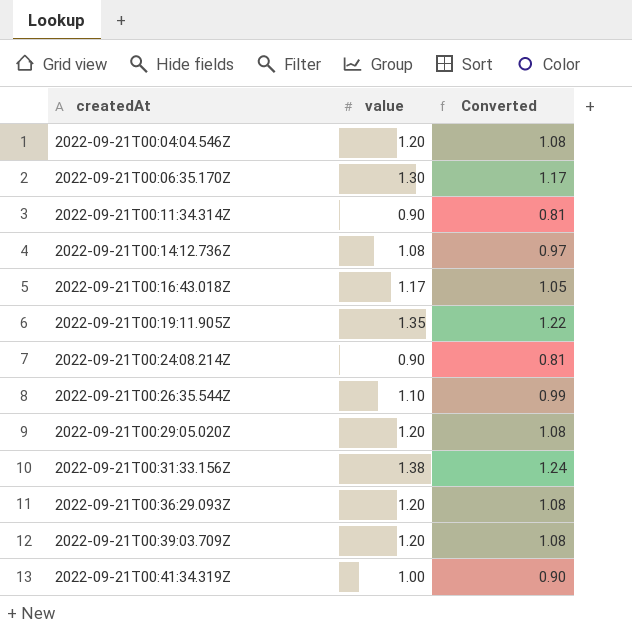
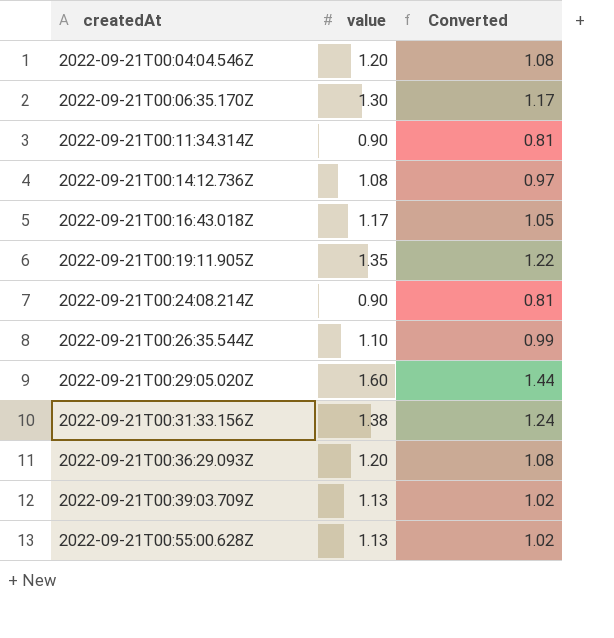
row 2022-09-21T00:41:34.319Z: 1.00 | 0.90 -> none
2022-09-21T00:29:05.020Z | value: 1.20 -> 1.60
2022-09-21T00:29:05.020Z | Converted: 1.08 -> 1.44
2022-09-21T00:39:03.709Z | value: 1.20 -> 1.13
2022-09-21T00:39:03.709Z | Converted: 1.08 -> 1.02
row 2022-09-21T00:55:00.628Z: none -> 1.13 | 1.02

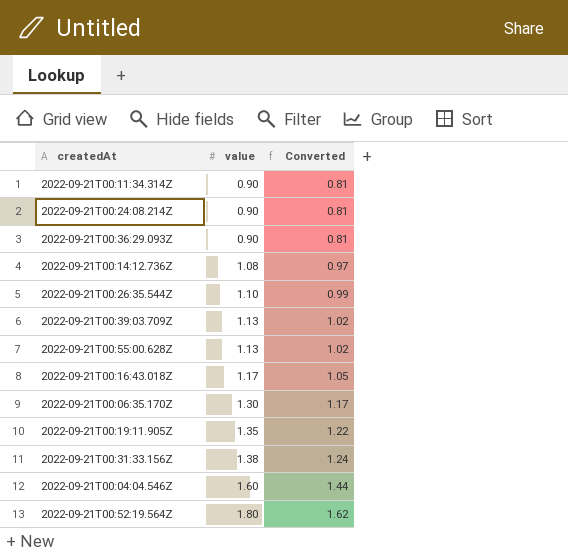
row order: createdAt ascending -> value ascending
row 2022-09-21T00:29:05.020Z: 1.60 | 1.44 -> none
2022-09-21T00:36:29.093Z | value: 1.20 -> 0.90
2022-09-21T00:36:29.093Z | Converted: 1.08 -> 0.81
2022-09-21T00:04:04.546Z | value: 1.20 -> 1.60
2022-09-21T00:04:04.546Z | Converted: 1.08 -> 1.44
row 2022-09-21T00:52:19.564Z: none -> 1.80 | 1.62

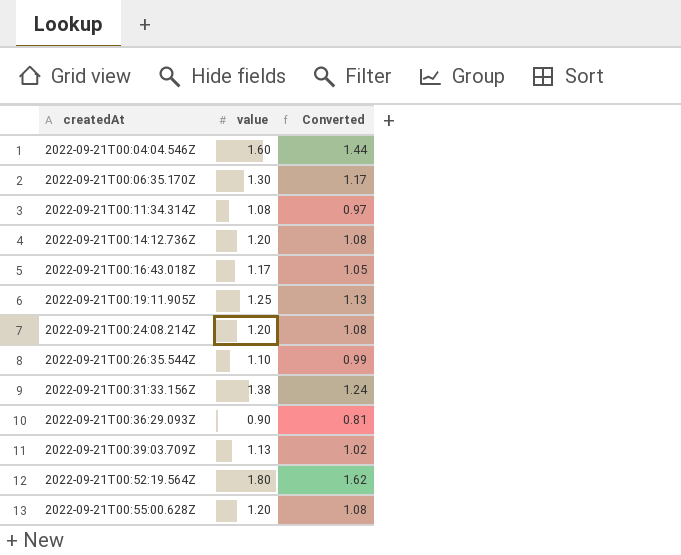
row order: value ascending -> createdAt ascending
2022-09-21T00:11:34.314Z | value: 0.90 -> 1.08
2022-09-21T00:11:34.314Z | Converted: 0.81 -> 0.97
2022-09-21T00:14:12.736Z | value: 1.08 -> 1.20
2022-09-21T00:14:12.736Z | Converted: 0.97 -> 1.08
2022-09-21T00:19:11.905Z | value: 1.35 -> 1.25
2022-09-21T00:19:11.905Z | Converted: 1.22 -> 1.13
2022-09-21T00:24:08.214Z | value: 0.90 -> 1.20
2022-09-21T00:24:08.214Z | Converted: 0.81 -> 1.08
2022-09-21T00:55:00.628Z | value: 1.13 -> 1.20
2022-09-21T00:55:00.628Z | Converted: 1.02 -> 1.08

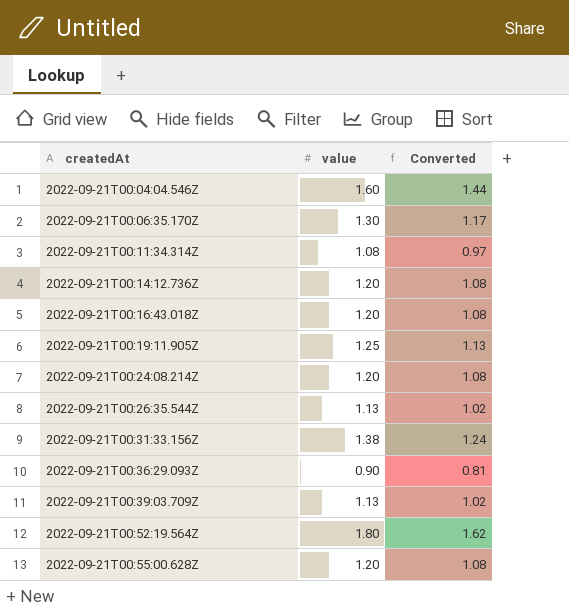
2022-09-21T00:16:43.018Z | value: 1.17 -> 1.20
2022-09-21T00:16:43.018Z | Converted: 1.05 -> 1.08
2022-09-21T00:26:35.544Z | value: 1.10 -> 1.13
2022-09-21T00:26:35.544Z | Converted: 0.99 -> 1.02

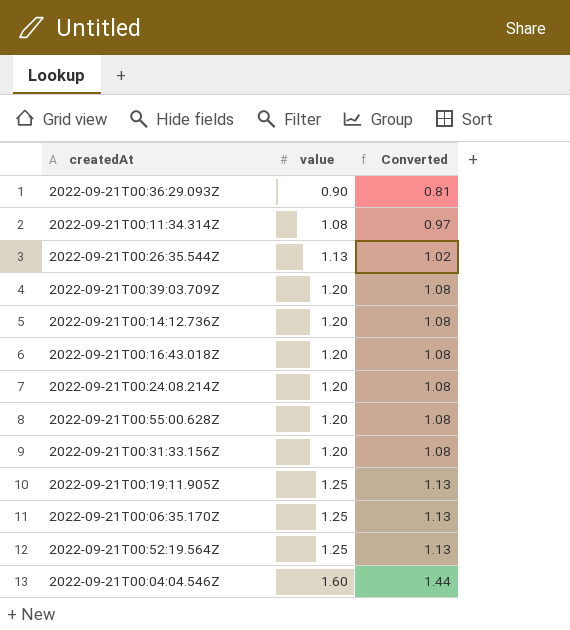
row order: createdAt ascending -> value ascending
2022-09-21T00:39:03.709Z | value: 1.13 -> 1.20
2022-09-21T00:39:03.709Z | Converted: 1.02 -> 1.08
2022-09-21T00:31:33.156Z | value: 1.38 -> 1.20
2022-09-21T00:31:33.156Z | Converted: 1.24 -> 1.08
2022-09-21T00:06:35.170Z | value: 1.30 -> 1.25
2022-09-21T00:06:35.170Z | Converted: 1.17 -> 1.13
2022-09-21T00:52:19.564Z | value: 1.80 -> 1.25
2022-09-21T00:52:19.564Z | Converted: 1.62 -> 1.13

